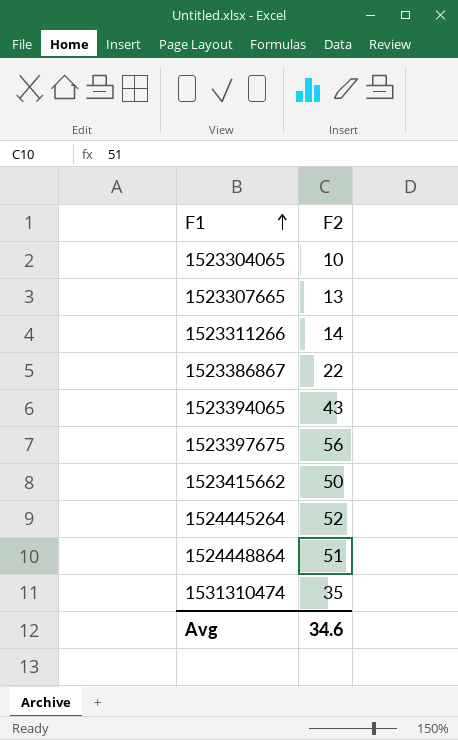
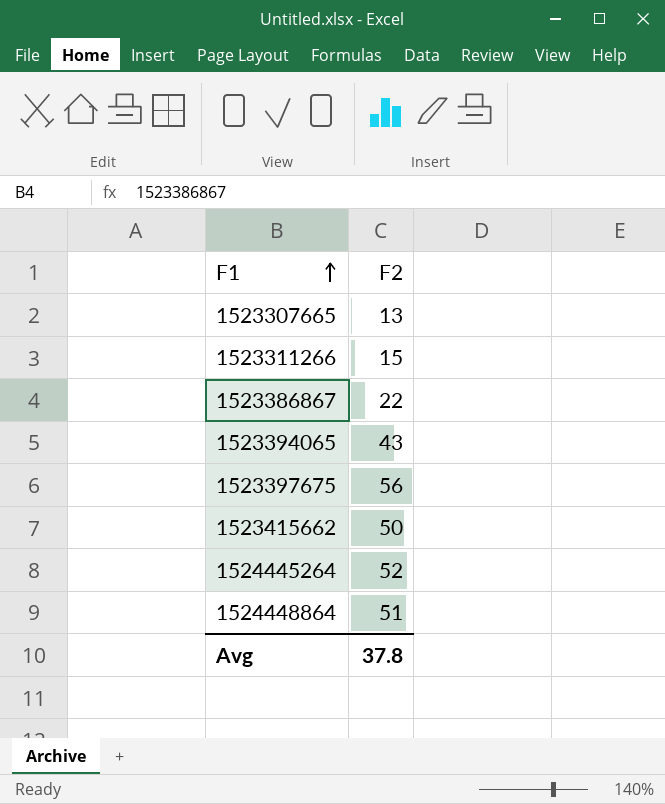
row 1523304065: 10 -> none
row 1531310474: 35 -> none
1523311266 | F2: 14 -> 15
Avg | F2: 34.6 -> 37.8

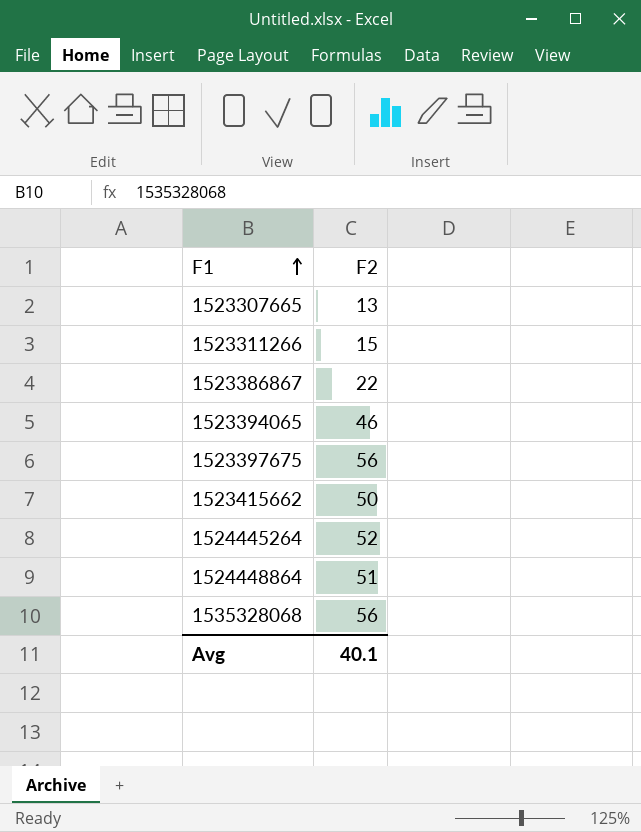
1523394065 | F2: 43 -> 46
row 1535328068: none -> 56
Avg | F2: 37.8 -> 40.1

